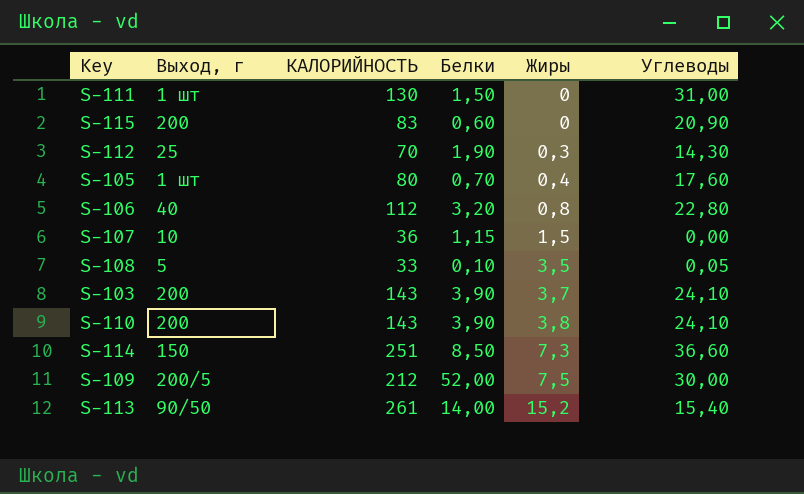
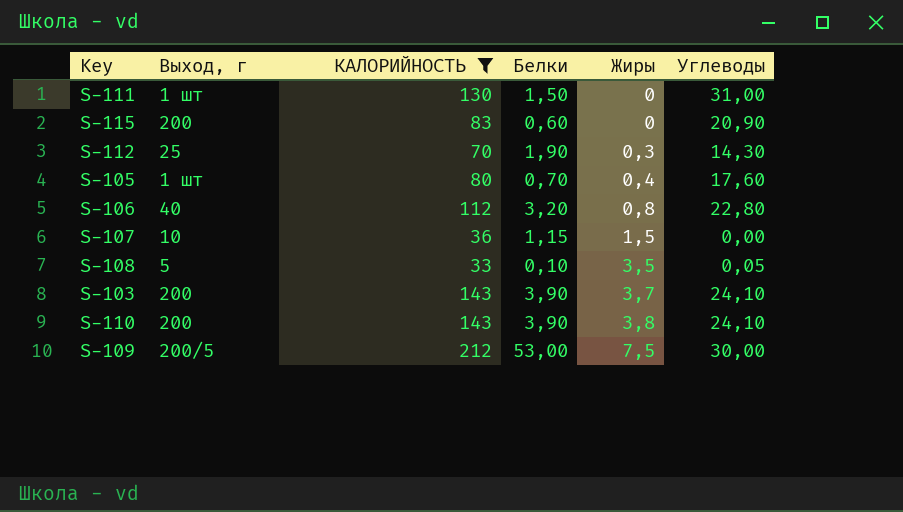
filter: none -> КАЛОРИЙНОСТЬ <= 212
S-109 | Белки: 52,00 -> 53,00

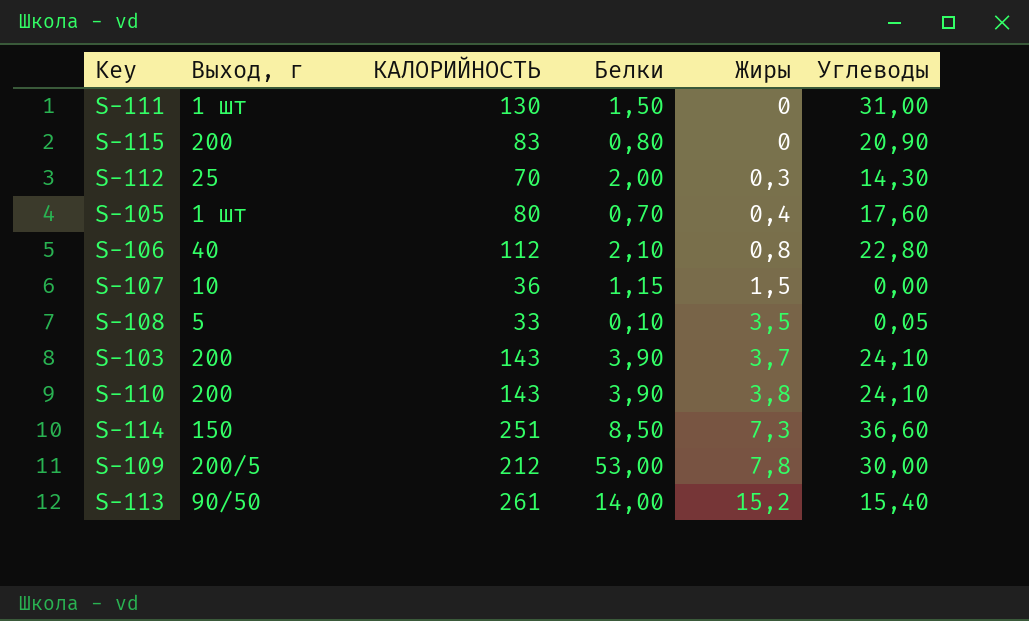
filter: КАЛОРИЙНОСТЬ <= 212 -> none
S-115 | Белки: 0,60 -> 0,80
S-112 | Белки: 1,90 -> 2,00
S-106 | Белки: 3,20 -> 2,10
S-109 | Жиры: 7,5 -> 7,8

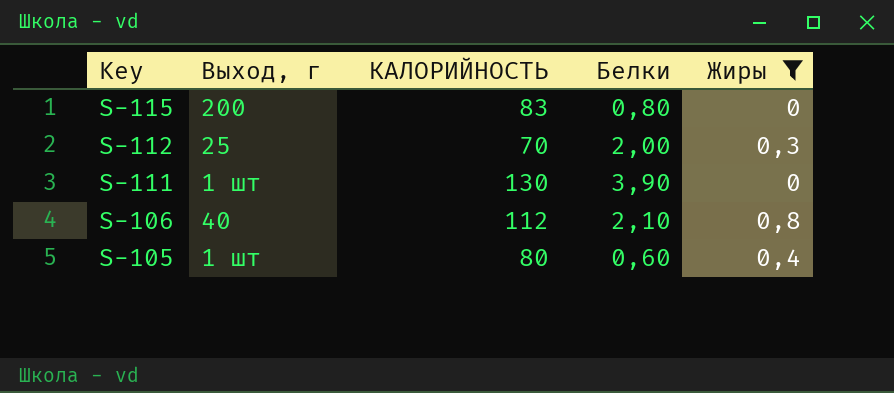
filter: none -> Жиры <= 0,8
row order: Жиры ascending -> Key descending
column Углеводы | position: 6 -> none
S-111 | Белки: 1,50 -> 3,90
S-105 | Белки: 0,70 -> 0,60

